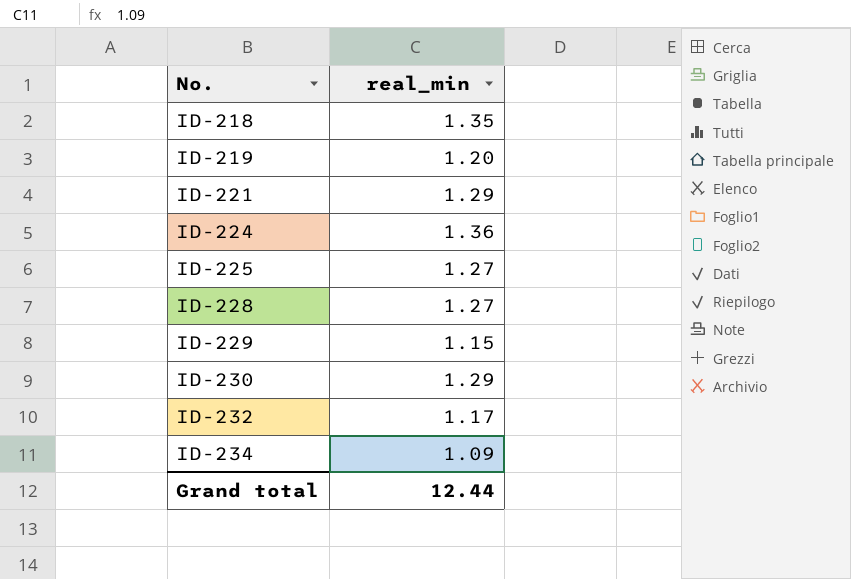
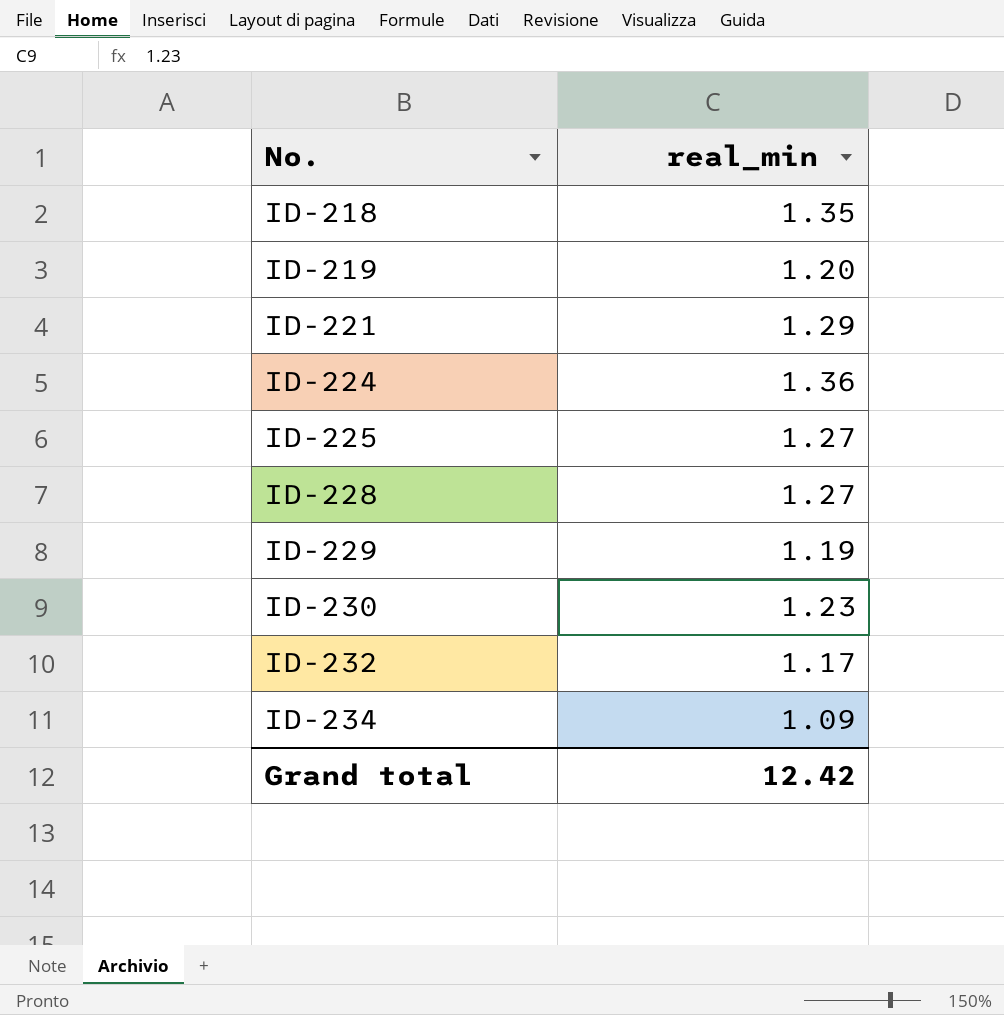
ID-229 | real_min: 1.15 -> 1.19
ID-230 | real_min: 1.29 -> 1.23
Grand total | real_min: 12.44 -> 12.42

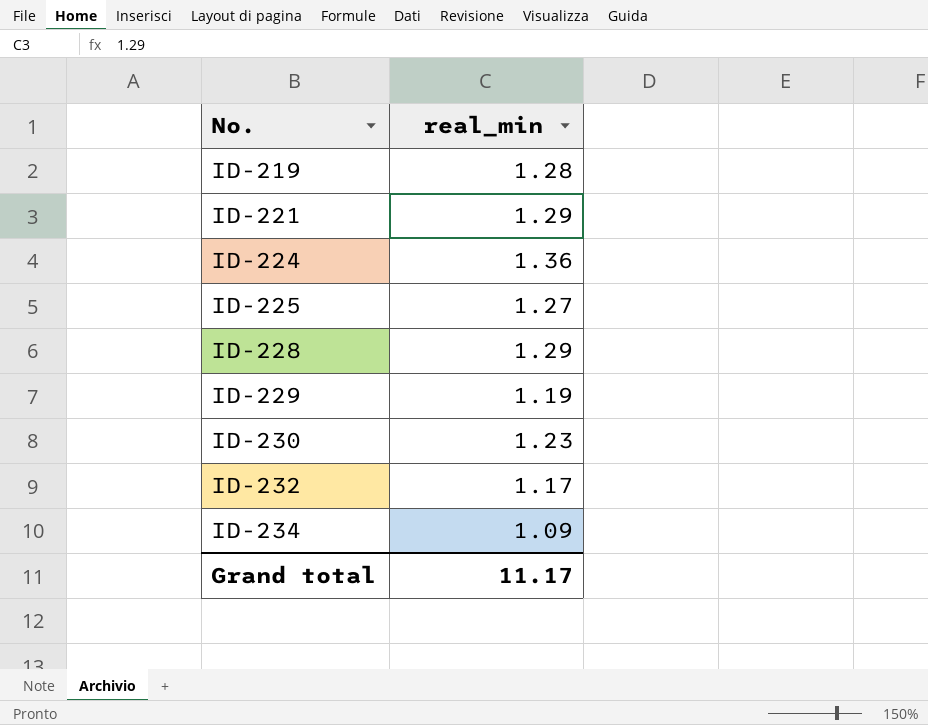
row ID-218: 1.35 -> none
ID-219 | real_min: 1.20 -> 1.28
ID-228 | real_min: 1.27 -> 1.29
Grand total | real_min: 12.42 -> 11.17

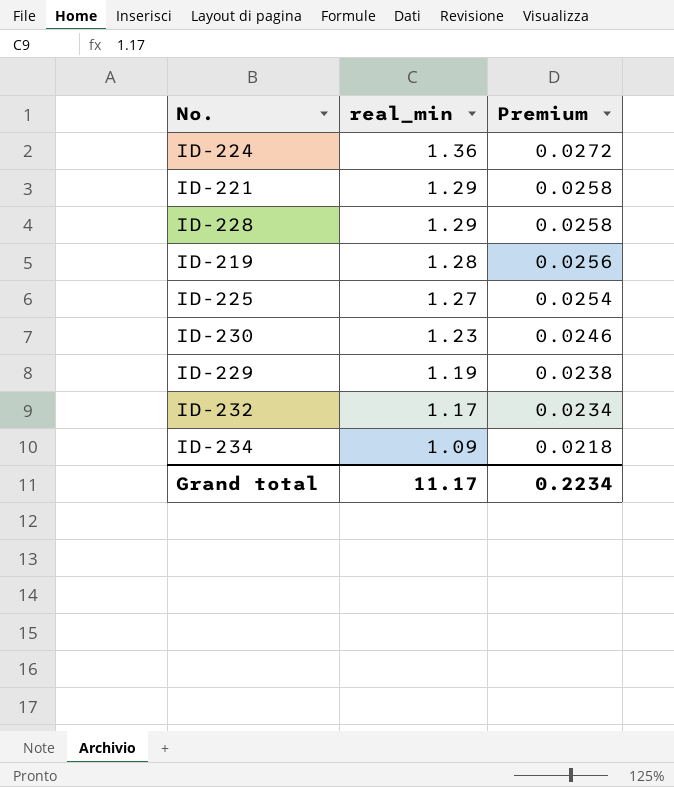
row order: No. ascending -> real_min descending
column Premium | formula: none -> [real_min] * 0.02

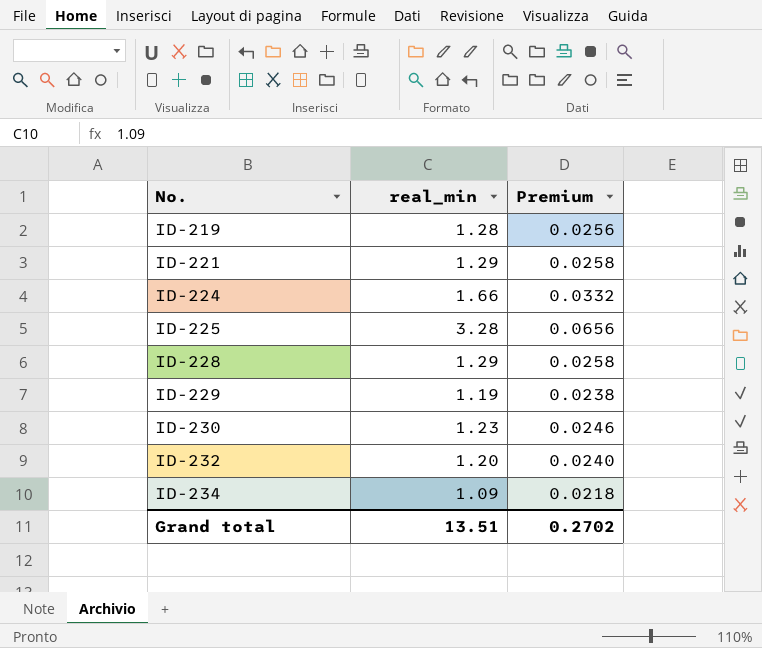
row order: real_min descending -> No. ascending
ID-224 | real_min: 1.36 -> 1.66
ID-224 | Premium: 0.0272 -> 0.0332
ID-225 | real_min: 1.27 -> 3.28
ID-225 | Premium: 0.0254 -> 0.0656
ID-232 | real_min: 1.17 -> 1.20
ID-232 | Premium: 0.0234 -> 0.0240
Grand total | real_min: 11.17 -> 13.51
Grand total | Premium: 0.2234 -> 0.2702

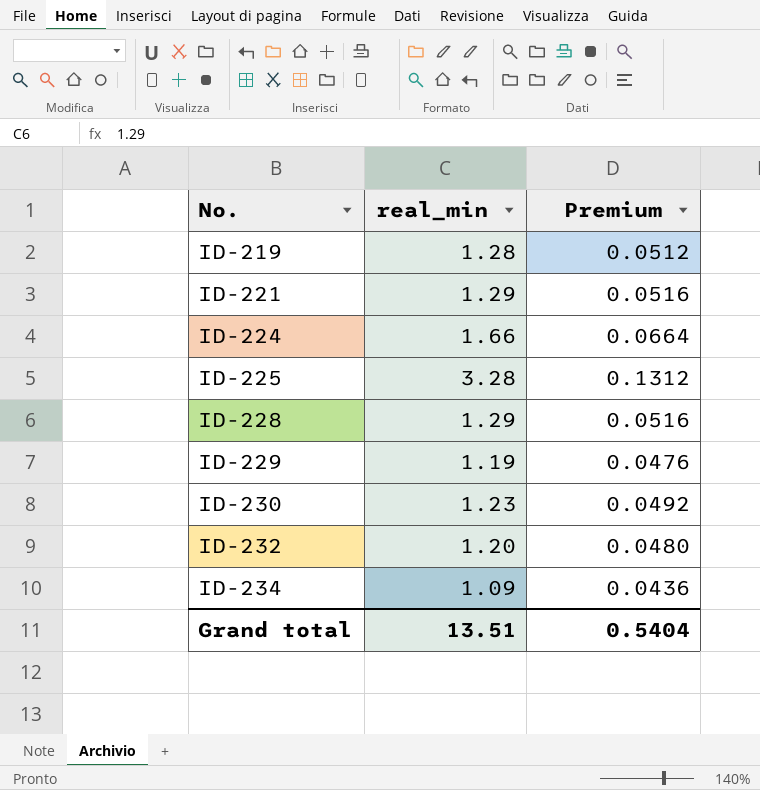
column Premium | formula: [real_min] * 0.02 -> [real_min] * 0.04
Grand total | Premium: 0.2702 -> 0.5404

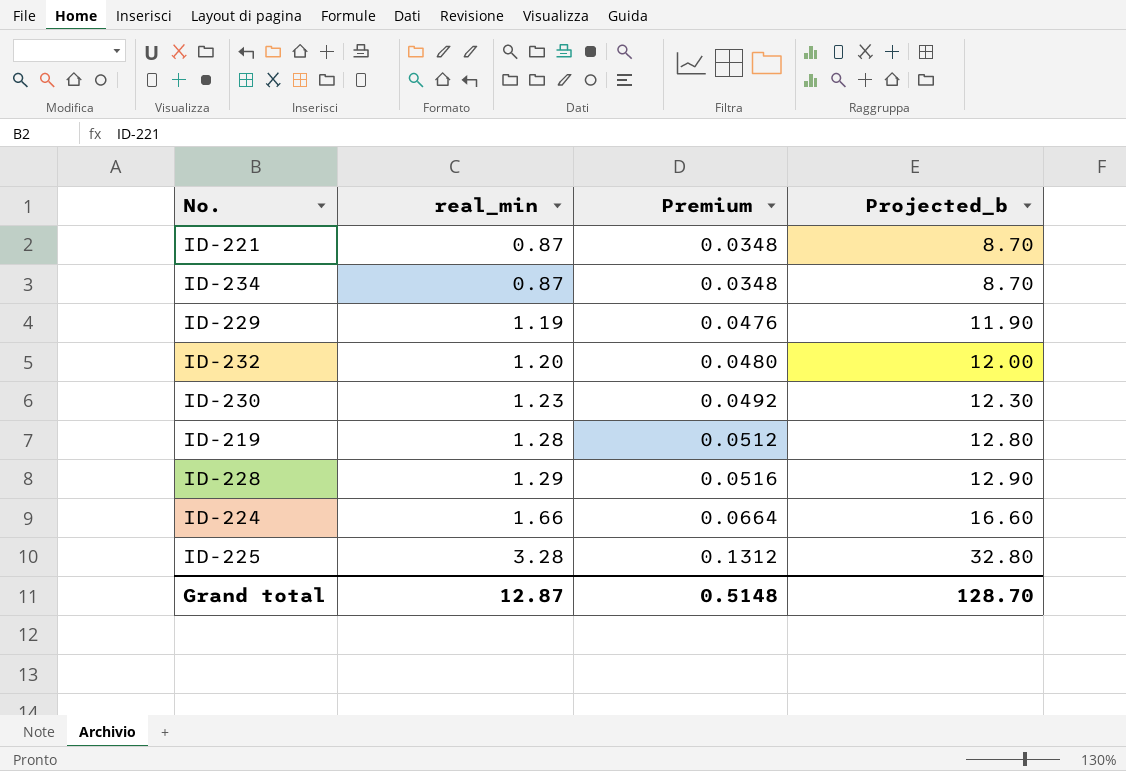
row order: No. ascending -> real_min ascending
column Projected_b | formula: none -> [real_min] * 10
ID-221 | real_min: 1.29 -> 0.87
ID-221 | Premium: 0.0516 -> 0.0348
ID-234 | real_min: 1.09 -> 0.87
ID-234 | Premium: 0.0436 -> 0.0348
Grand total | real_min: 13.51 -> 12.87
Grand total | Premium: 0.5404 -> 0.5148

